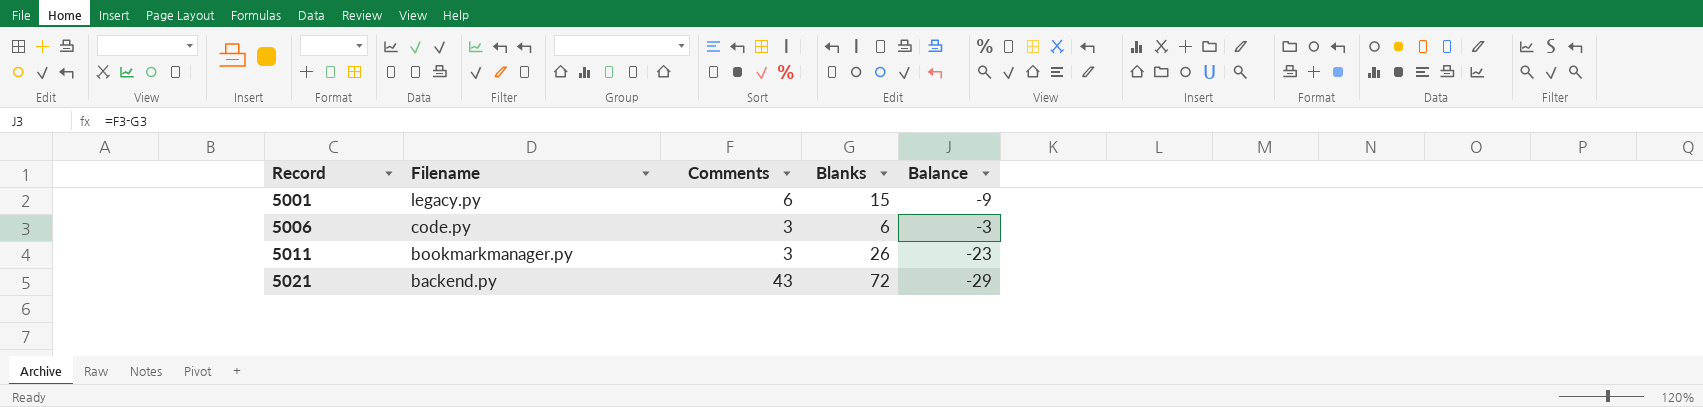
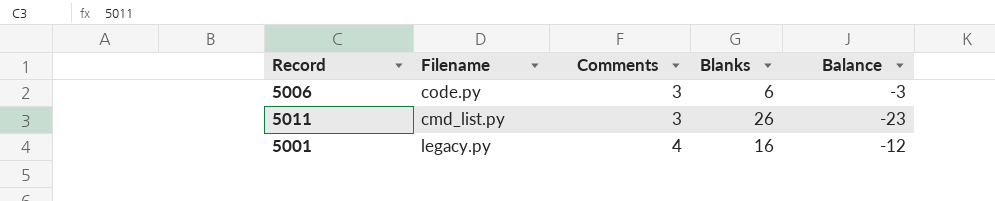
row order: Record ascending -> Comments ascending
row 5021: backend.py | 43 | 72 | -29 -> none
5011 | Filename: bookmarkmanager.py -> cmd_list.py
5001 | Comments: 6 -> 4
5001 | Blanks: 15 -> 16
5001 | Balance: -9 -> -12

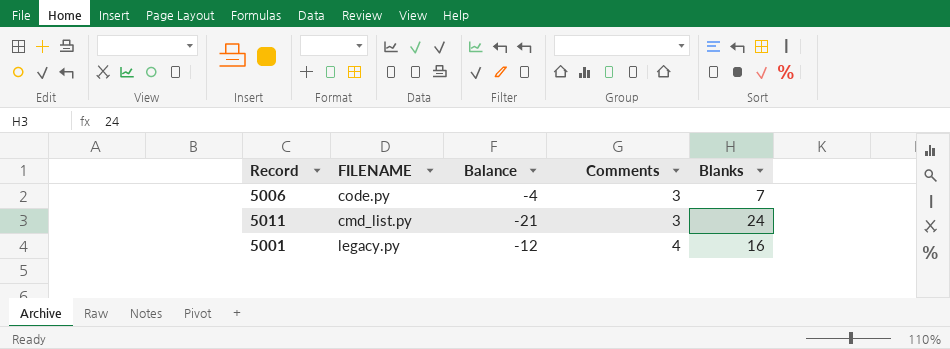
column name: Filename -> FILENAME
column Balance | position: 5 -> 3
5006 | Balance: -3 -> -4
5006 | Blanks: 6 -> 7
5011 | Balance: -23 -> -21
5011 | Blanks: 26 -> 24

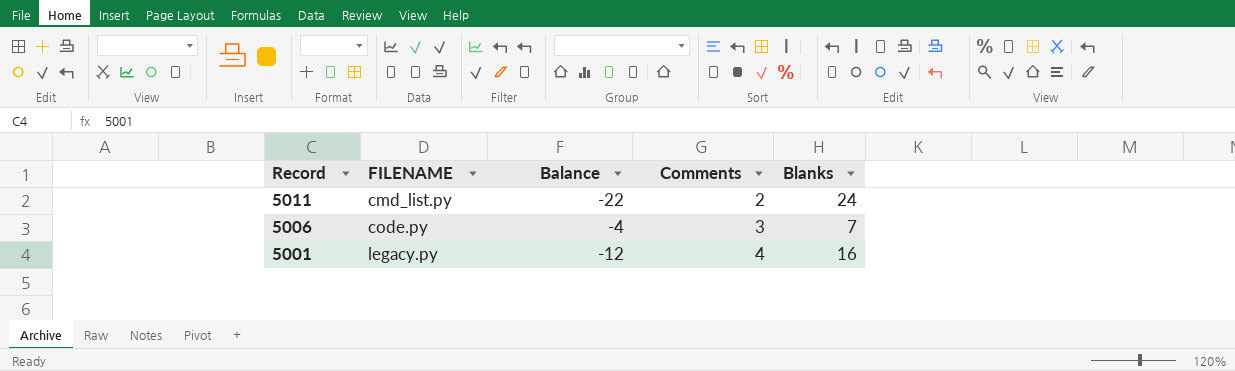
row order: Comments ascending -> Record descending
5011 | Balance: -21 -> -22
5011 | Comments: 3 -> 2

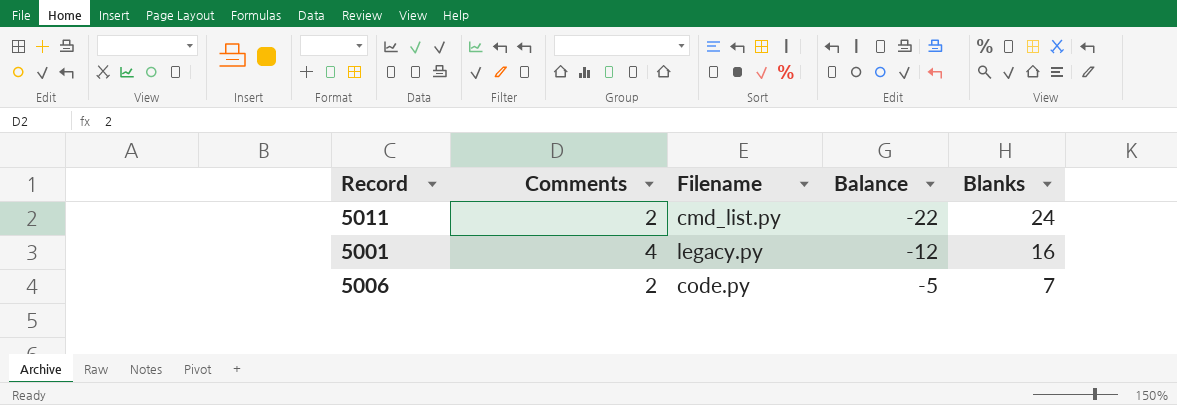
row order: Record descending -> Balance ascending
column Comments | position: 4 -> 2
column name: FILENAME -> Filename
5006 | Comments: 3 -> 2
5006 | Balance: -4 -> -5

